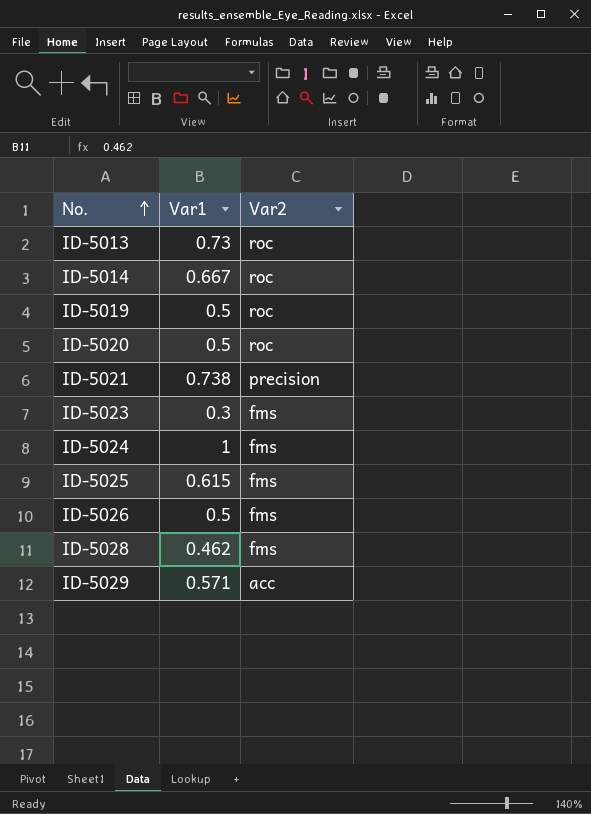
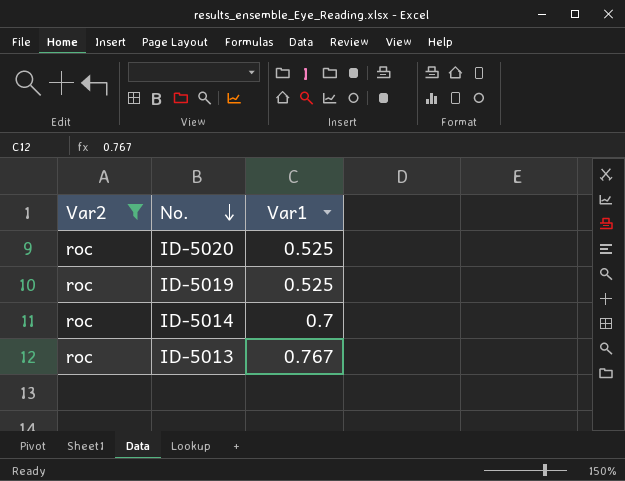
filter: none -> Var2 = roc
row order: No. ascending -> No. descending
column Var2 | position: 3 -> 1
ID-5020 | Var1: 0.5 -> 0.525
ID-5019 | Var1: 0.5 -> 0.525
ID-5014 | Var1: 0.667 -> 0.7
ID-5013 | Var1: 0.73 -> 0.767

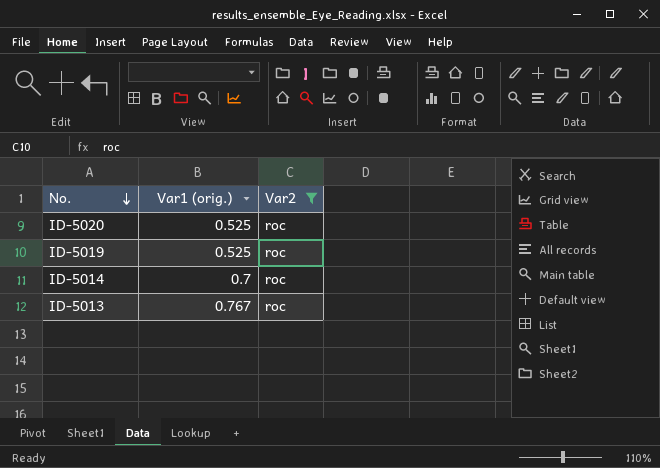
column name: Var1 -> Var1 (orig.)
column Var2 | position: 1 -> 3

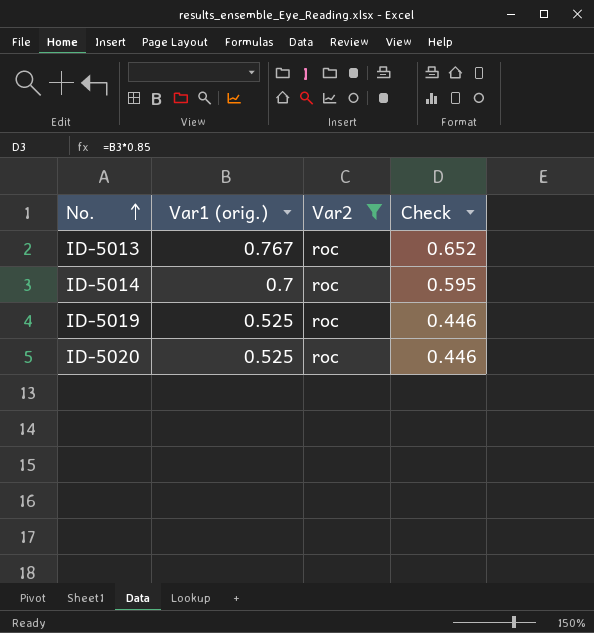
row order: No. descending -> No. ascending
column Check | formula: none -> [Var1 (orig.)] * 0.85

